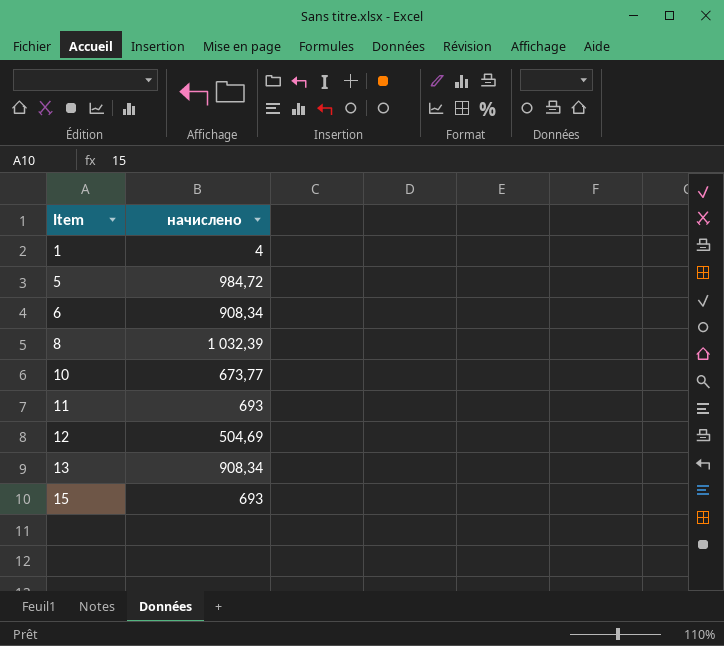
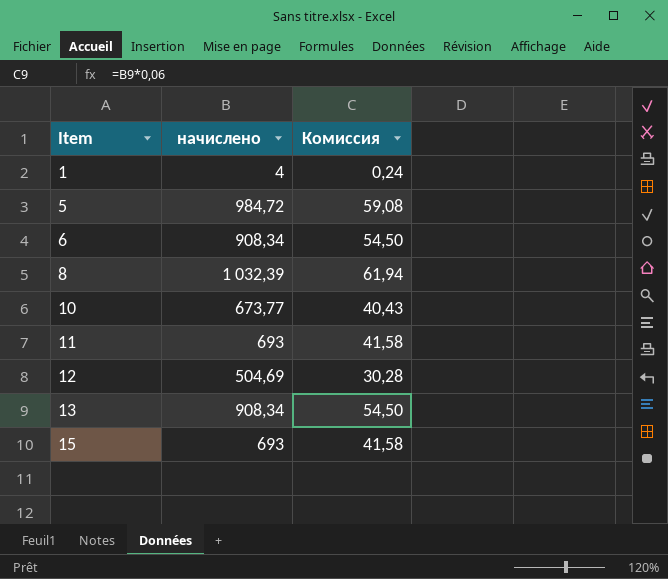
column Комиссия | formula: none -> [начислено] * 0,06

